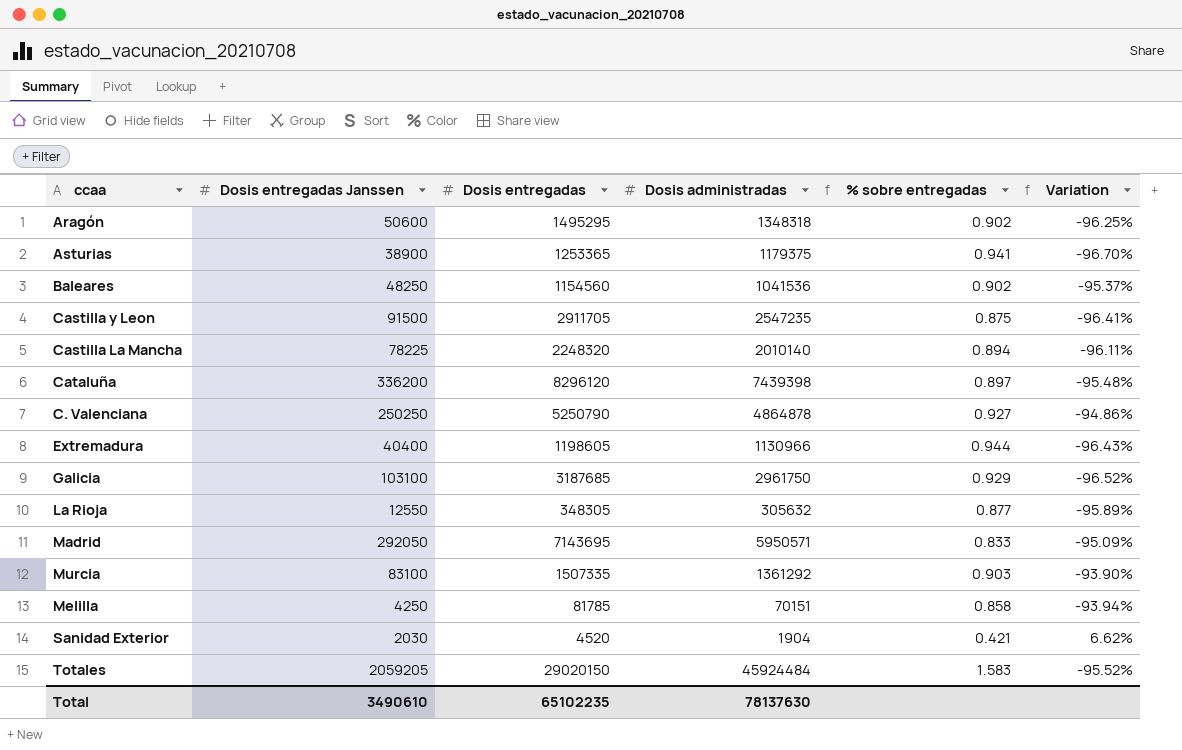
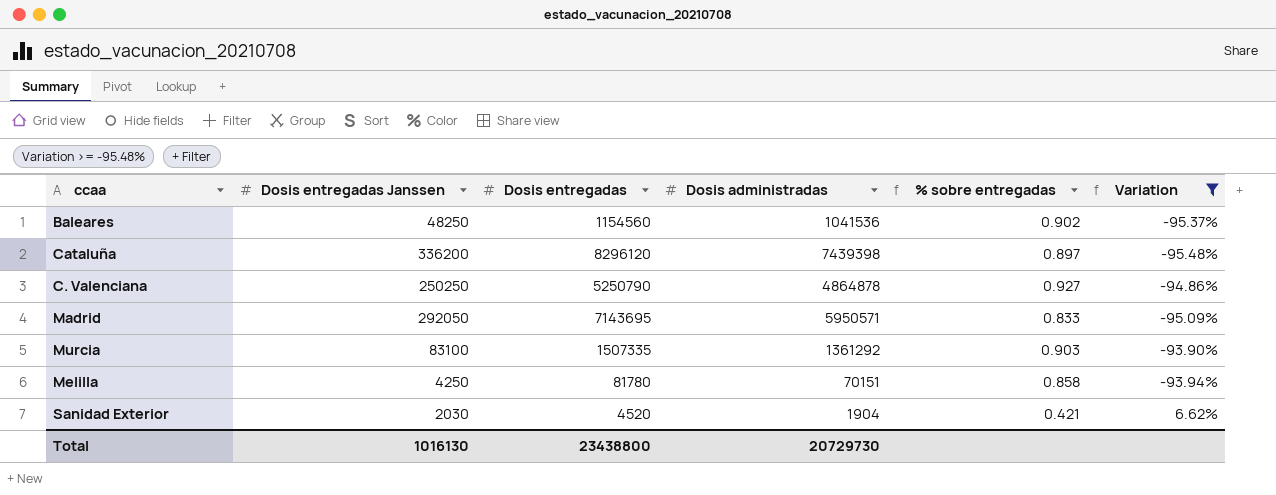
filter: none -> Variation >= -95.48%
Melilla | Dosis entregadas: 81785 -> 81780
Total | Dosis entregadas Janssen: 3490610 -> 1016130
Total | Dosis entregadas: 65102235 -> 23438800
Total | Dosis administradas: 78137630 -> 20729730

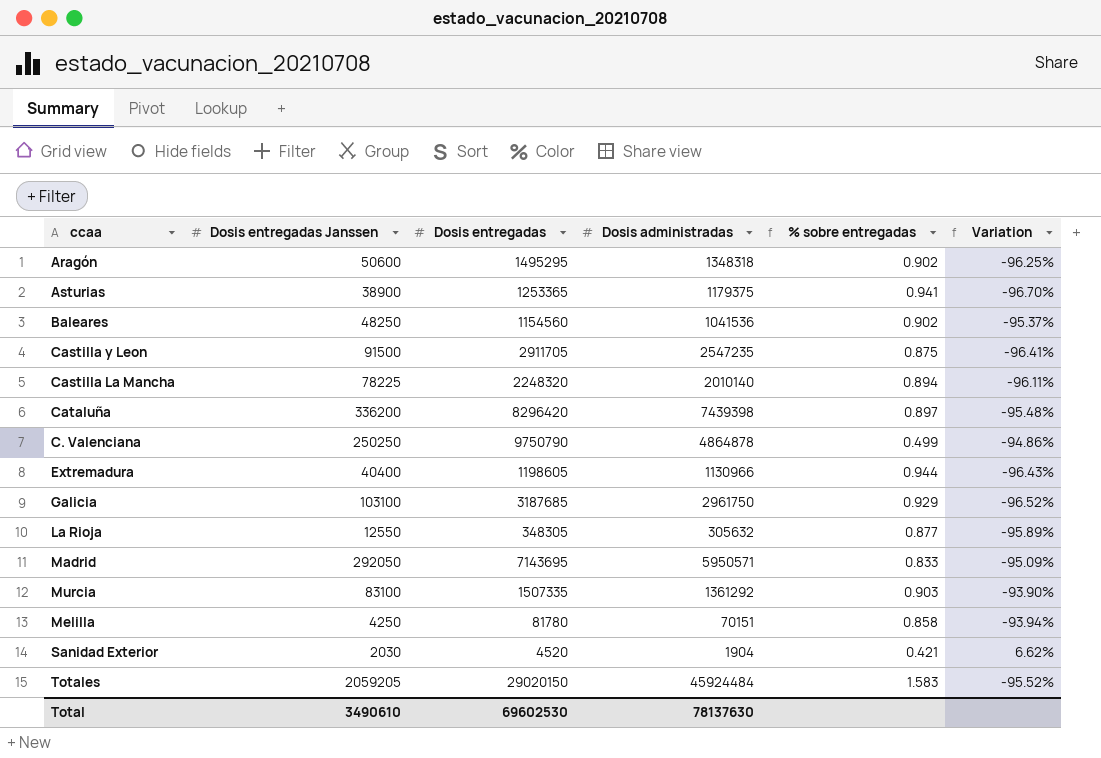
filter: Variation >= -95.48% -> none
Cataluña | Dosis entregadas: 8296120 -> 8296420
C. Valenciana | Dosis entregadas: 5250790 -> 9750790
C. Valenciana | % sobre entregadas: 0.927 -> 0.499
Total | Dosis entregadas Janssen: 1016130 -> 3490610
Total | Dosis entregadas: 23438800 -> 69602530
Total | Dosis administradas: 20729730 -> 78137630

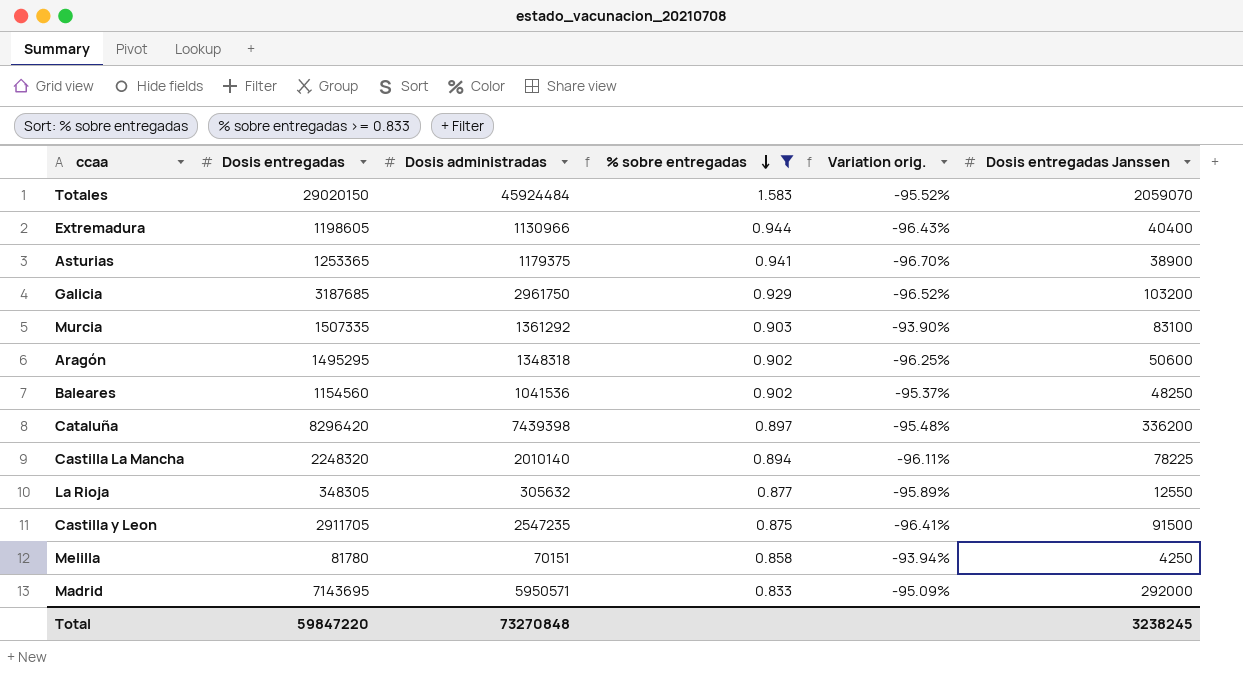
filter: none -> % sobre entregadas >= 0.833
row order: none -> % sobre entregadas descending
column name: Variation -> Variation orig.
column Dosis entregadas Janssen | position: 2 -> 6
Totales | Dosis entregadas Janssen: 2059205 -> 2059070
Galicia | Dosis entregadas Janssen: 103100 -> 103200
Madrid | Dosis entregadas Janssen: 292050 -> 292000
Total | Dosis entregadas: 69602530 -> 59847220
Total | Dosis administradas: 78137630 -> 73270848
Total | Dosis entregadas Janssen: 3490610 -> 3238245

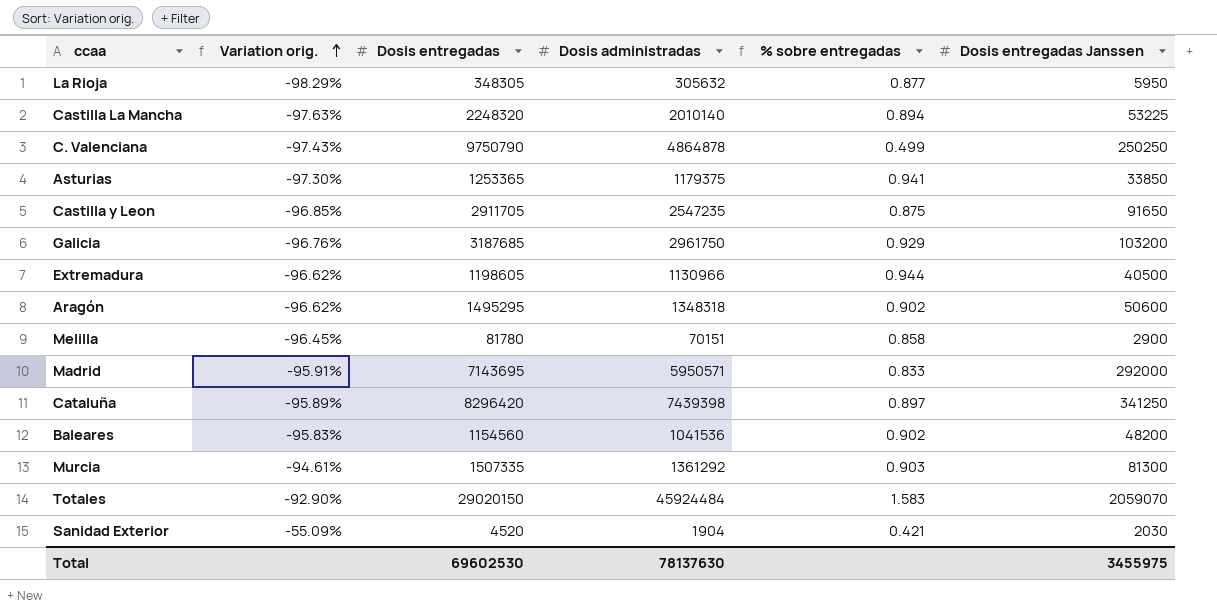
filter: % sobre entregadas >= 0.833 -> none
row order: % sobre entregadas descending -> Variation orig. ascending
column Variation orig. | formula: ([Dosis entregadas Janssen] - [Dosis administradas]) / [Dosis administradas] -> ([Dosis entregadas Janssen] - [Dosis entregadas]) / [Dosis entregadas]
column Variation orig. | position: 5 -> 2
La Rioja | Dosis entregadas Janssen: 12550 -> 5950
Castilla La Mancha | Dosis entregadas Janssen: 78225 -> 53225
Asturias | Dosis entregadas Janssen: 38900 -> 33850
Castilla y Leon | Dosis entregadas Janssen: 91500 -> 91650
Extremadura | Dosis entregadas Janssen: 40400 -> 40500
Melilla | Dosis entregadas Janssen: 4250 -> 2900
Cataluña | Dosis entregadas Janssen: 336200 -> 341250
Baleares | Dosis entregadas Janssen: 48250 -> 48200
Murcia | Dosis entregadas Janssen: 83100 -> 81300
Total | Dosis entregadas: 59847220 -> 69602530
Total | Dosis administradas: 73270848 -> 78137630
Total | Dosis entregadas Janssen: 3238245 -> 3455975

